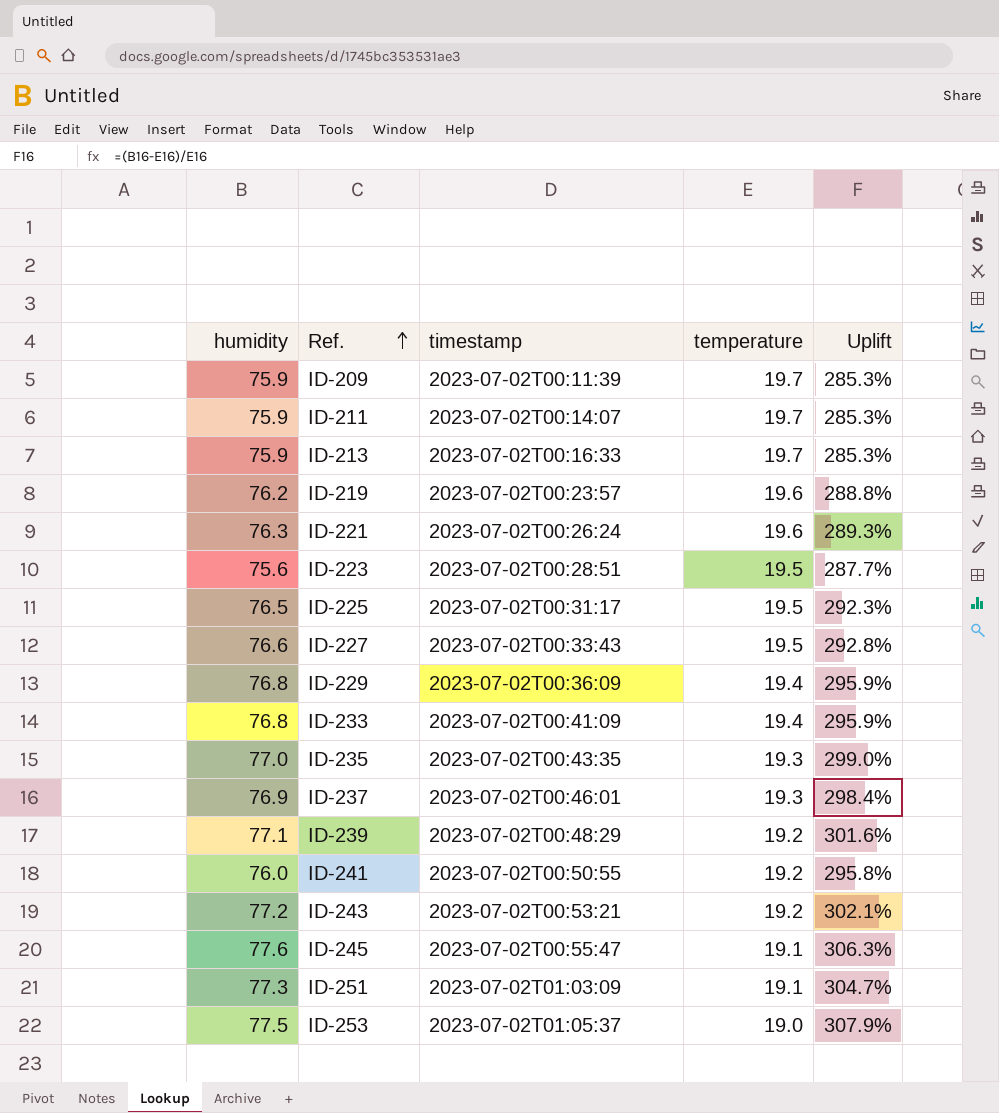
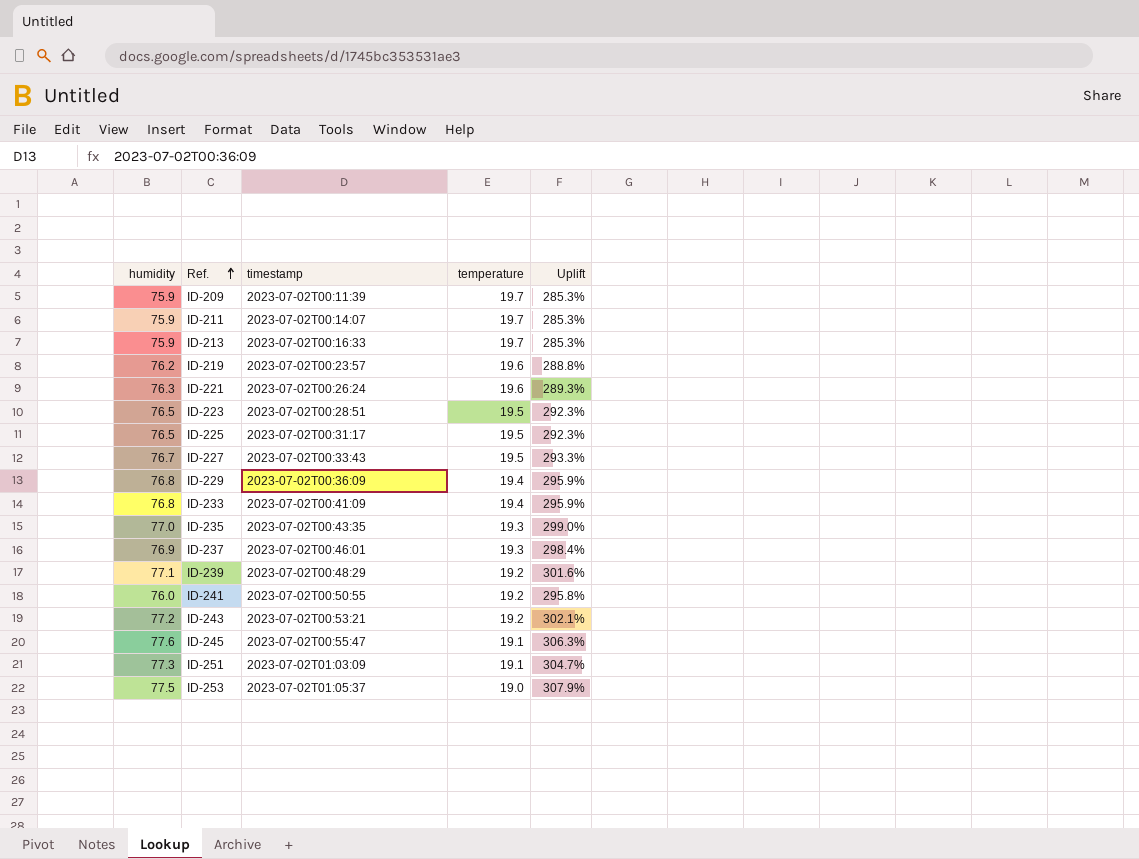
ID-223 | humidity: 75.6 -> 76.5
ID-223 | Uplift: 287.7% -> 292.3%
ID-227 | humidity: 76.6 -> 76.7
ID-227 | Uplift: 292.8% -> 293.3%

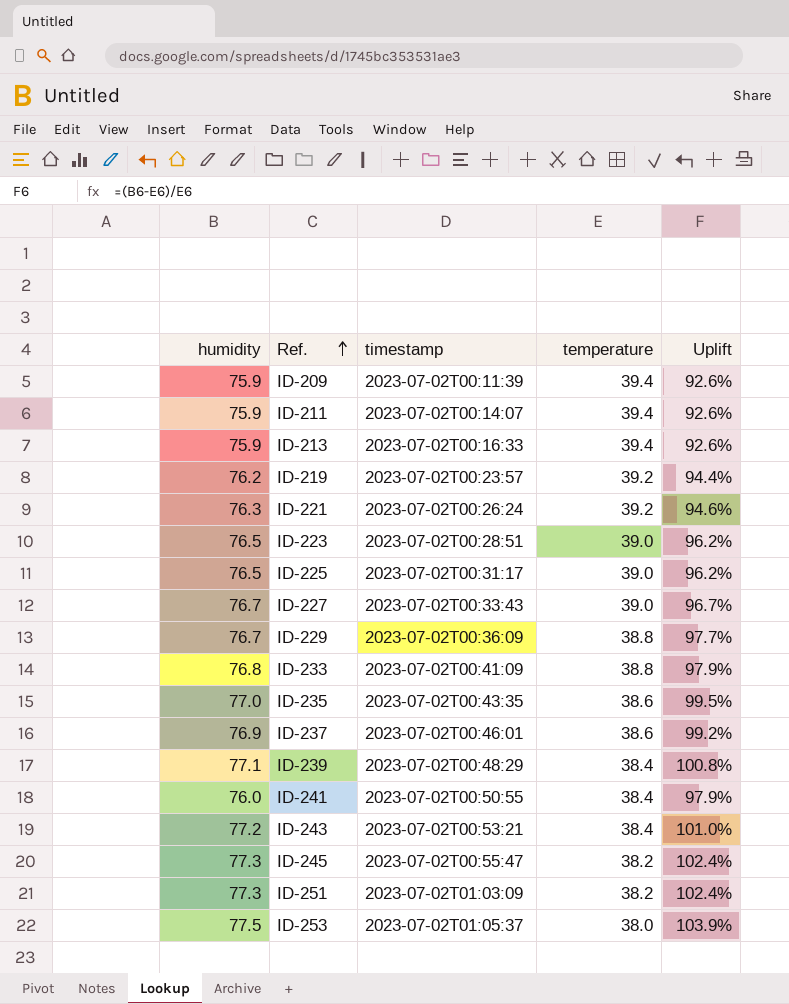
ID-209 | temperature: 19.7 -> 39.4
ID-209 | Uplift: 285.3% -> 92.6%
ID-211 | temperature: 19.7 -> 39.4
ID-211 | Uplift: 285.3% -> 92.6%
ID-213 | temperature: 19.7 -> 39.4
ID-213 | Uplift: 285.3% -> 92.6%
ID-219 | temperature: 19.6 -> 39.2
ID-219 | Uplift: 288.8% -> 94.4%
ID-221 | temperature: 19.6 -> 39.2
ID-221 | Uplift: 289.3% -> 94.6%
ID-223 | temperature: 19.5 -> 39.0
ID-223 | Uplift: 292.3% -> 96.2%
ID-225 | temperature: 19.5 -> 39.0
ID-225 | Uplift: 292.3% -> 96.2%
ID-227 | temperature: 19.5 -> 39.0
ID-227 | Uplift: 293.3% -> 96.7%
ID-229 | humidity: 76.8 -> 76.7
ID-229 | temperature: 19.4 -> 38.8
ID-229 | Uplift: 295.9% -> 97.7%
ID-233 | temperature: 19.4 -> 38.8
ID-233 | Uplift: 295.9% -> 97.9%
ID-235 | temperature: 19.3 -> 38.6
ID-235 | Uplift: 299.0% -> 99.5%
ID-237 | temperature: 19.3 -> 38.6
ID-237 | Uplift: 298.4% -> 99.2%
ID-239 | temperature: 19.2 -> 38.4
ID-239 | Uplift: 301.6% -> 100.8%
ID-241 | temperature: 19.2 -> 38.4
ID-241 | Uplift: 295.8% -> 97.9%
ID-243 | temperature: 19.2 -> 38.4
ID-243 | Uplift: 302.1% -> 101.0%
ID-245 | humidity: 77.6 -> 77.3
ID-245 | temperature: 19.1 -> 38.2
ID-245 | Uplift: 306.3% -> 102.4%
ID-251 | temperature: 19.1 -> 38.2
ID-251 | Uplift: 304.7% -> 102.4%
ID-253 | temperature: 19.0 -> 38.0
ID-253 | Uplift: 307.9% -> 103.9%

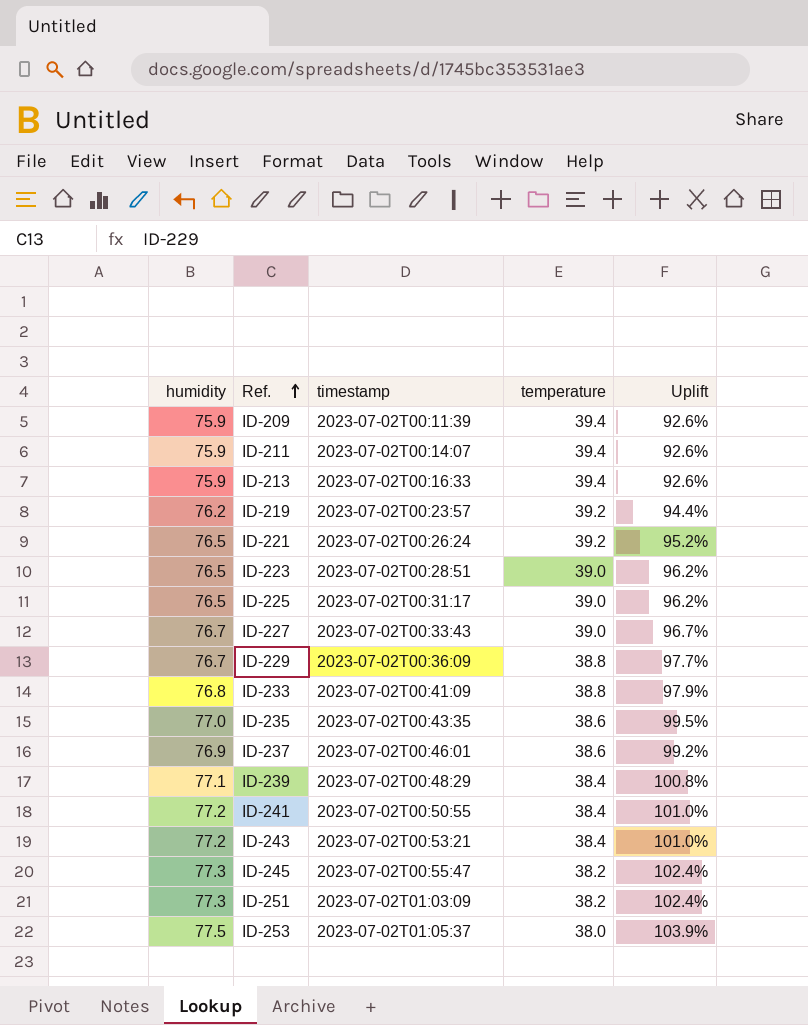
ID-221 | humidity: 76.3 -> 76.5
ID-221 | Uplift: 94.6% -> 95.2%
ID-241 | humidity: 76.0 -> 77.2
ID-241 | Uplift: 97.9% -> 101.0%

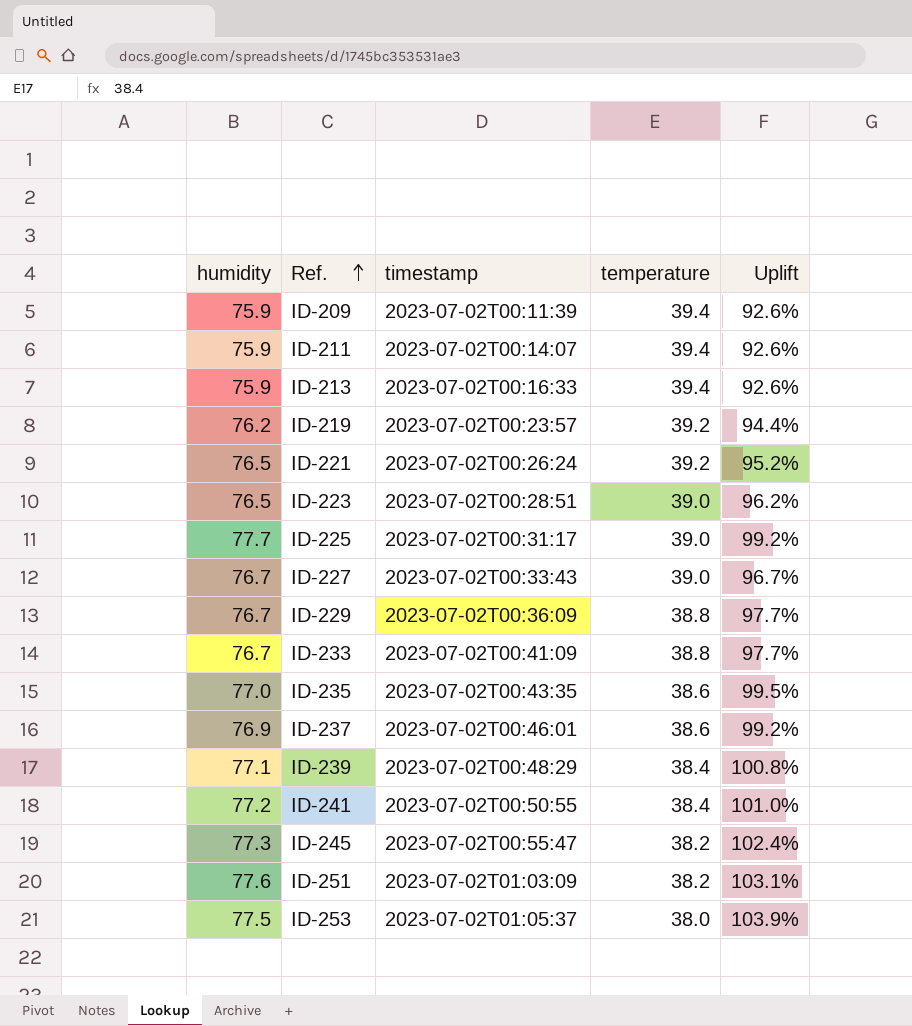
row ID-243: 77.2 | 2023-07-02T00:53:21 | 38.4 | 101.0% -> none
ID-225 | humidity: 76.5 -> 77.7
ID-225 | Uplift: 96.2% -> 99.2%
ID-233 | humidity: 76.8 -> 76.7
ID-233 | Uplift: 97.9% -> 97.7%
ID-251 | humidity: 77.3 -> 77.6
ID-251 | Uplift: 102.4% -> 103.1%

